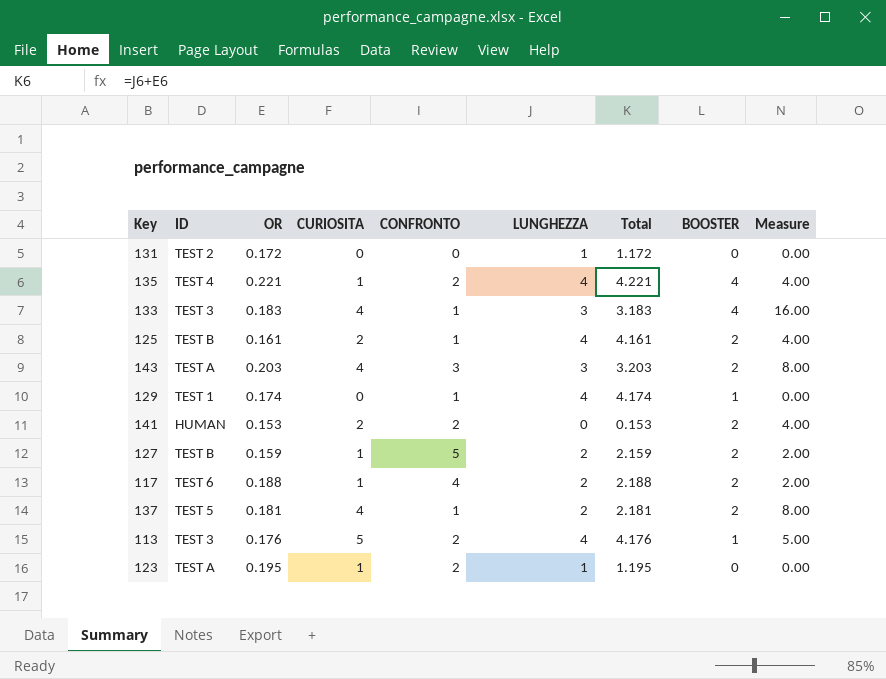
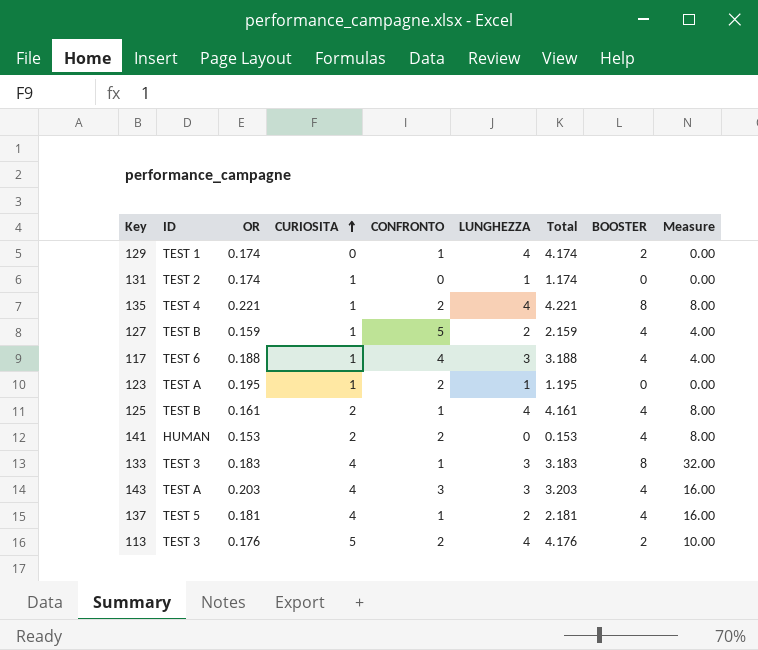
row order: none -> CURIOSITA ascending
129 | BOOSTER: 1 -> 2
131 | OR: 0.172 -> 0.174
131 | CURIOSITA: 0 -> 1
131 | Total: 1.172 -> 1.174
135 | BOOSTER: 4 -> 8
135 | Measure: 4.00 -> 8.00
127 | BOOSTER: 2 -> 4
127 | Measure: 2.00 -> 4.00
117 | LUNGHEZZA: 2 -> 3
117 | Total: 2.188 -> 3.188
117 | BOOSTER: 2 -> 4
117 | Measure: 2.00 -> 4.00
125 | BOOSTER: 2 -> 4
125 | Measure: 4.00 -> 8.00
141 | BOOSTER: 2 -> 4
141 | Measure: 4.00 -> 8.00
133 | BOOSTER: 4 -> 8
133 | Measure: 16.00 -> 32.00
143 | BOOSTER: 2 -> 4
143 | Measure: 8.00 -> 16.00
137 | BOOSTER: 2 -> 4
137 | Measure: 8.00 -> 16.00
113 | BOOSTER: 1 -> 2
113 | Measure: 5.00 -> 10.00

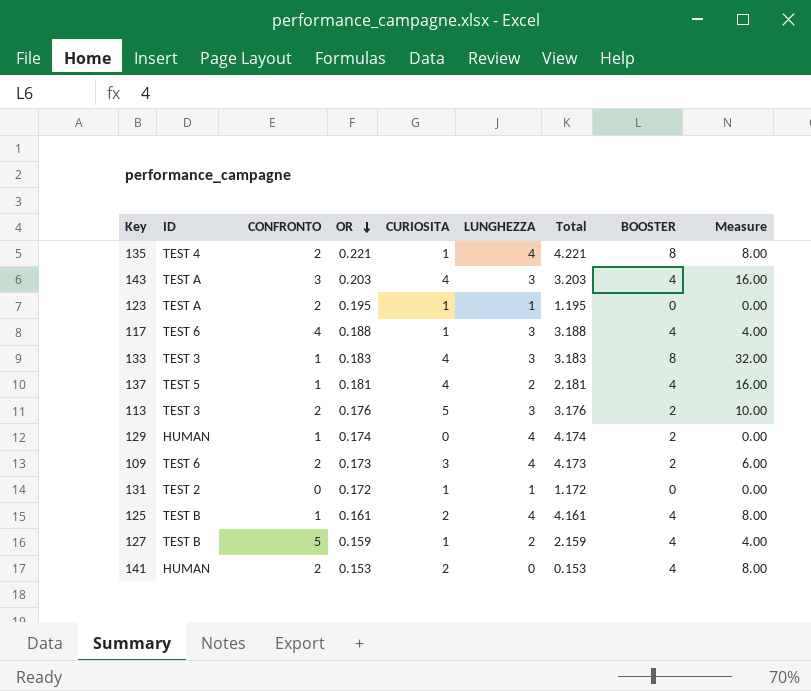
row order: CURIOSITA ascending -> OR descending
column CONFRONTO | position: 5 -> 3
113 | LUNGHEZZA: 4 -> 3
113 | Total: 4.176 -> 3.176
129 | ID: TEST 1 -> HUMAN
row 109: none -> TEST 6 | 2 | 0.173 | 3 | 4 | 4.173 | 2 | 6.00
131 | OR: 0.174 -> 0.172
131 | Total: 1.174 -> 1.172

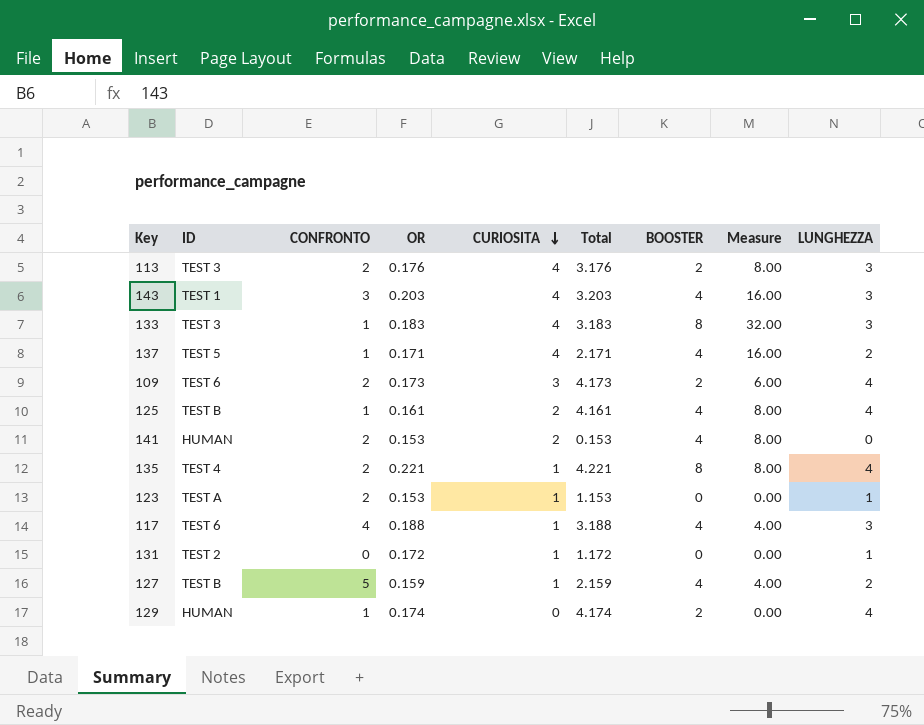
row order: OR descending -> CURIOSITA descending
column LUNGHEZZA | position: 6 -> 9
113 | CURIOSITA: 5 -> 4
113 | Measure: 10.00 -> 8.00
143 | ID: TEST A -> TEST 1
137 | OR: 0.181 -> 0.171
137 | Total: 2.181 -> 2.171
123 | OR: 0.195 -> 0.153
123 | Total: 1.195 -> 1.153

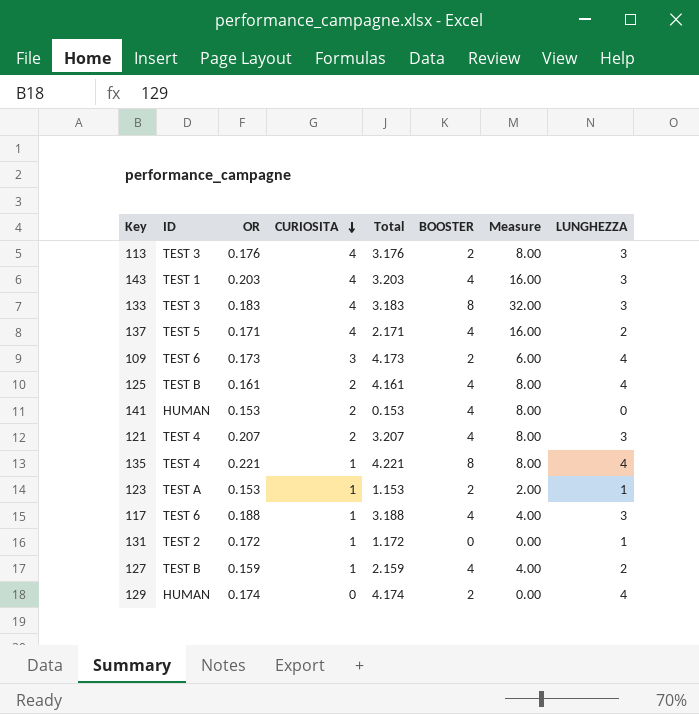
column CONFRONTO | position: 3 -> none
row 121: none -> TEST 4 | 0.207 | 2 | 3.207 | 4 | 8.00 | 3
123 | BOOSTER: 0 -> 2
123 | Measure: 0.00 -> 2.00

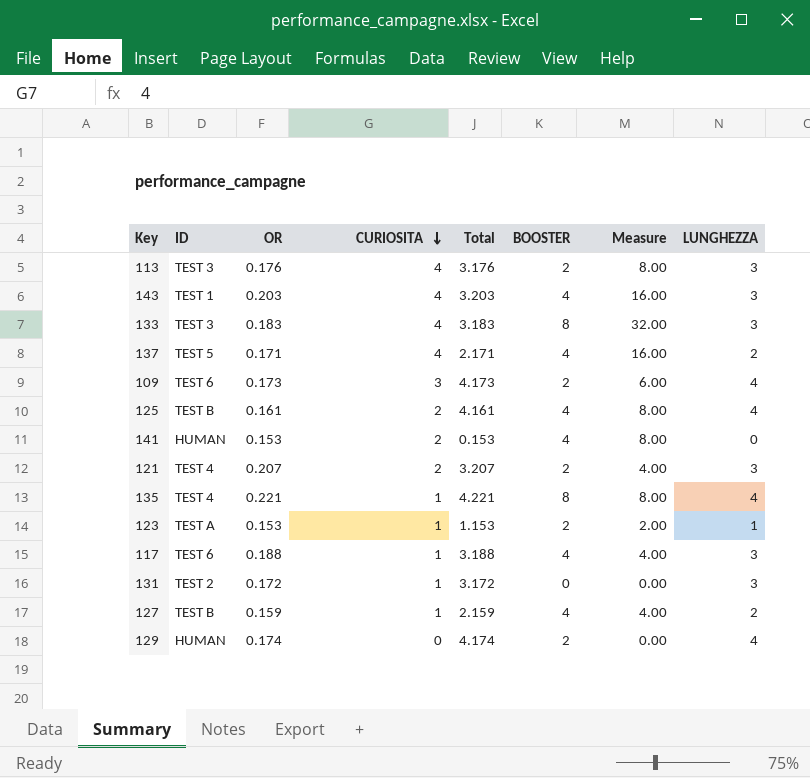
121 | BOOSTER: 4 -> 2
121 | Measure: 8.00 -> 4.00
131 | Total: 1.172 -> 3.172
131 | LUNGHEZZA: 1 -> 3

